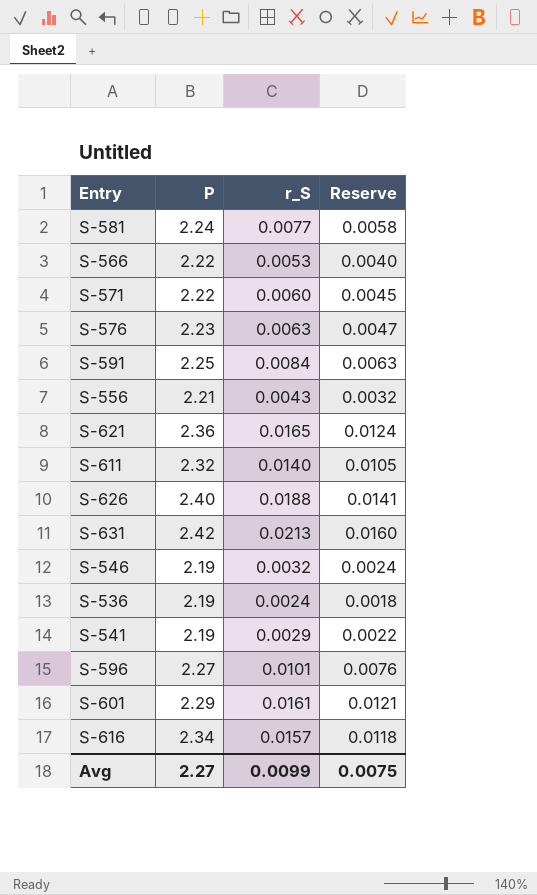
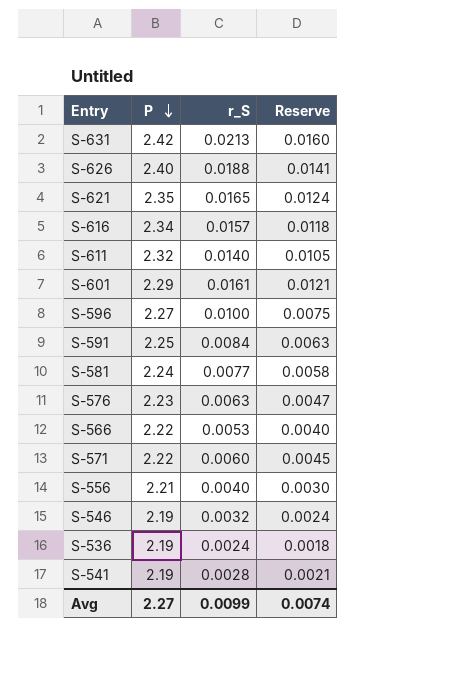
row order: none -> P descending
S-621 | P: 2.36 -> 2.35
S-596 | r_S: 0.0101 -> 0.0100
S-596 | Reserve: 0.0076 -> 0.0075
S-556 | r_S: 0.0043 -> 0.0040
S-556 | Reserve: 0.0032 -> 0.0030
S-541 | r_S: 0.0029 -> 0.0028
S-541 | Reserve: 0.0022 -> 0.0021
Avg | Reserve: 0.0075 -> 0.0074

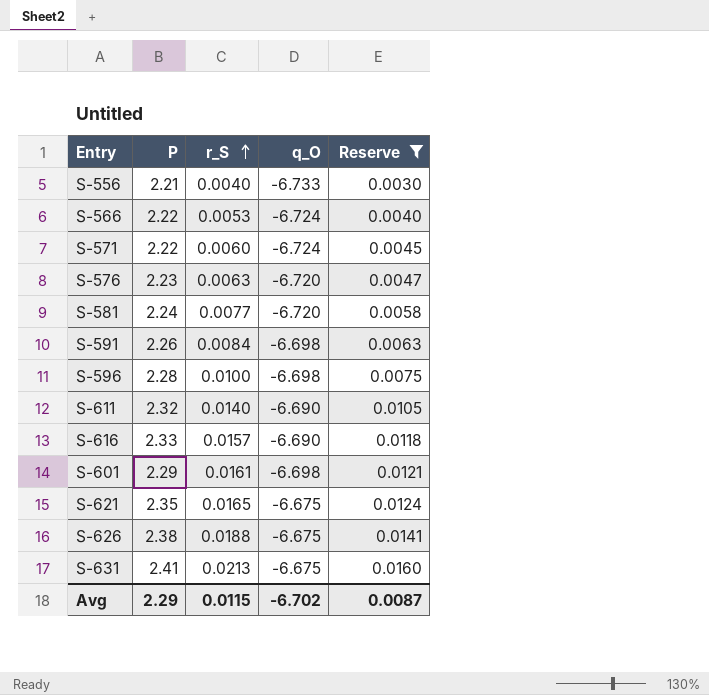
filter: none -> Reserve >= 0.0030
row order: P descending -> r_S ascending
column q_O | position: none -> 4
S-591 | P: 2.25 -> 2.26
S-596 | P: 2.27 -> 2.28
S-616 | P: 2.34 -> 2.33
S-626 | P: 2.40 -> 2.38
S-631 | P: 2.42 -> 2.41
Avg | P: 2.27 -> 2.29
Avg | r_S: 0.0099 -> 0.0115
Avg | Reserve: 0.0074 -> 0.0087

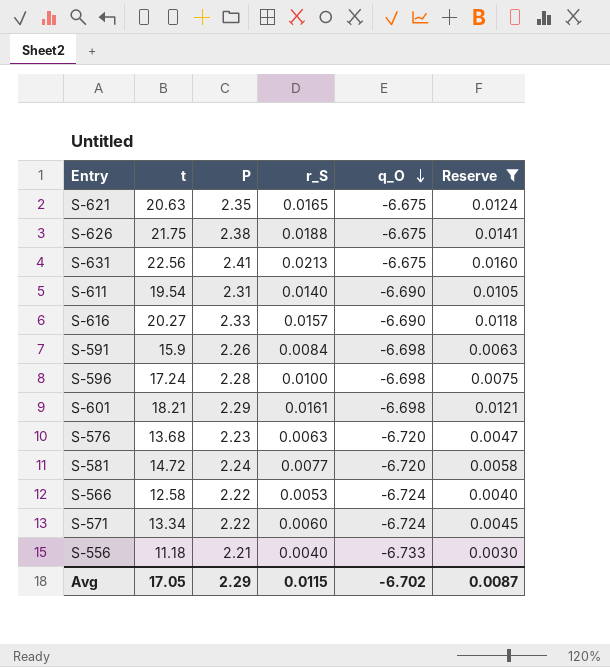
row order: r_S ascending -> q_O descending
column t | position: none -> 2
S-611 | P: 2.32 -> 2.31

